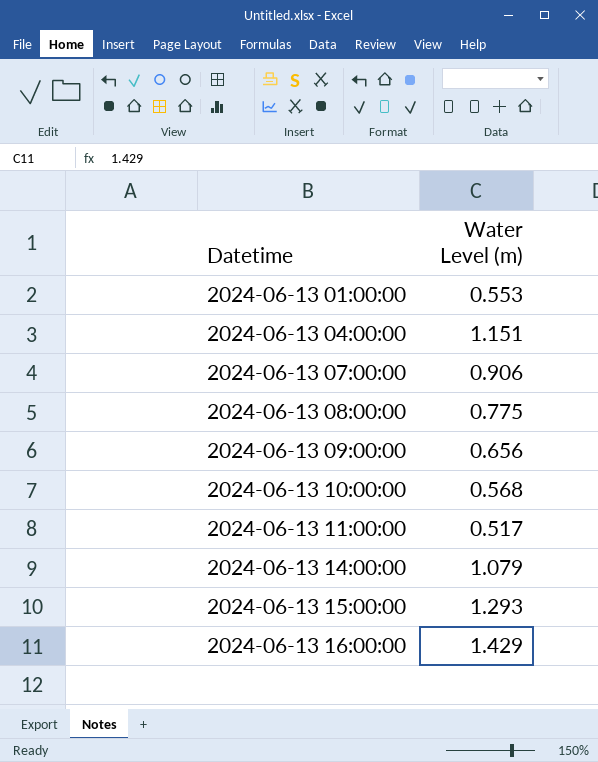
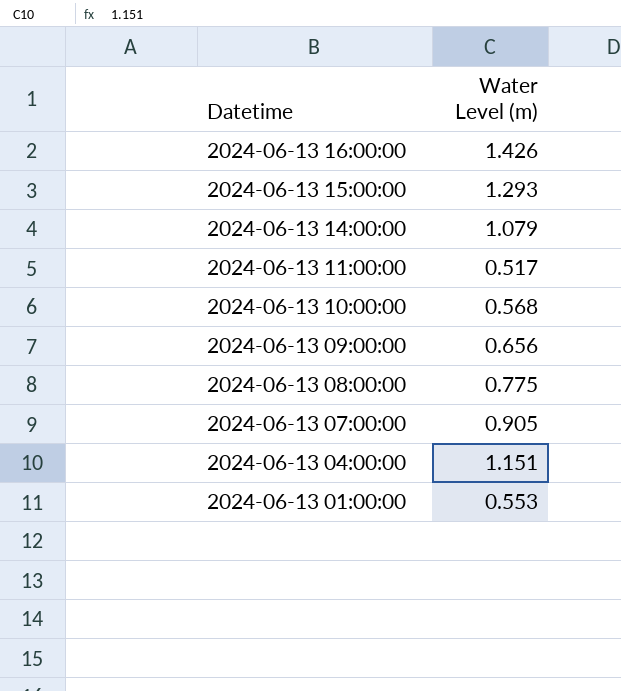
row order: Datetime ascending -> Datetime descending
2024-06-13 16:00:00 | Water Level (m): 1.429 -> 1.426
2024-06-13 07:00:00 | Water Level (m): 0.906 -> 0.905

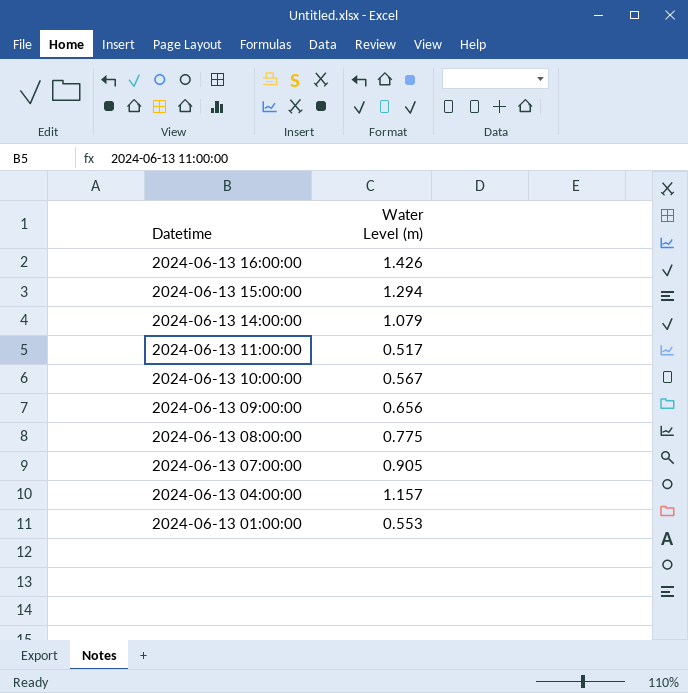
2024-06-13 15:00:00 | Water Level (m): 1.293 -> 1.294
2024-06-13 10:00:00 | Water Level (m): 0.568 -> 0.567
2024-06-13 04:00:00 | Water Level (m): 1.151 -> 1.157

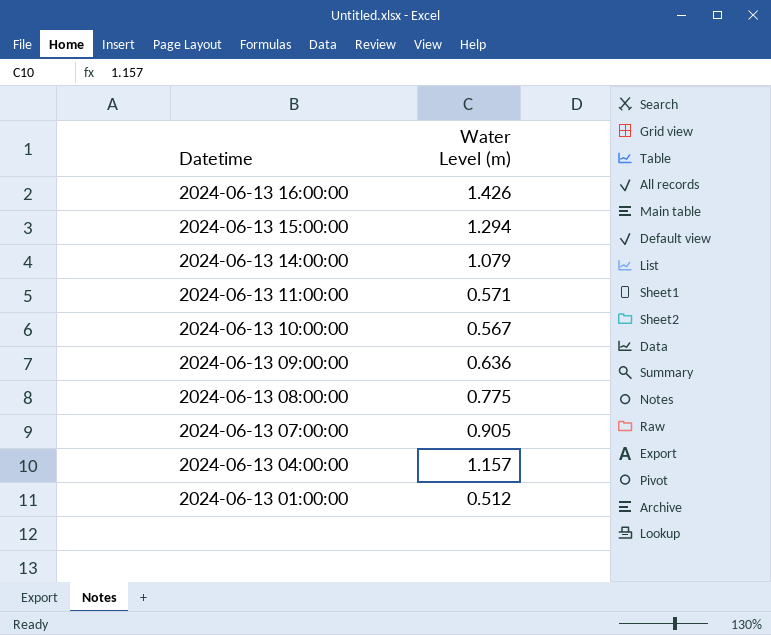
2024-06-13 11:00:00 | Water Level (m): 0.517 -> 0.571
2024-06-13 09:00:00 | Water Level (m): 0.656 -> 0.636
2024-06-13 01:00:00 | Water Level (m): 0.553 -> 0.512

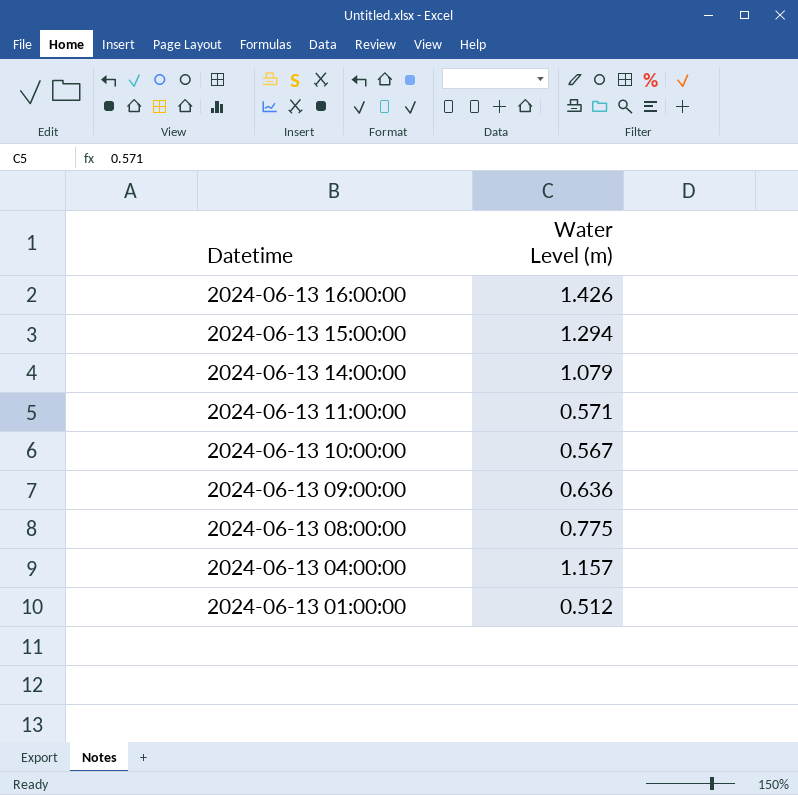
row 2024-06-13 07:00:00: 0.905 -> none

